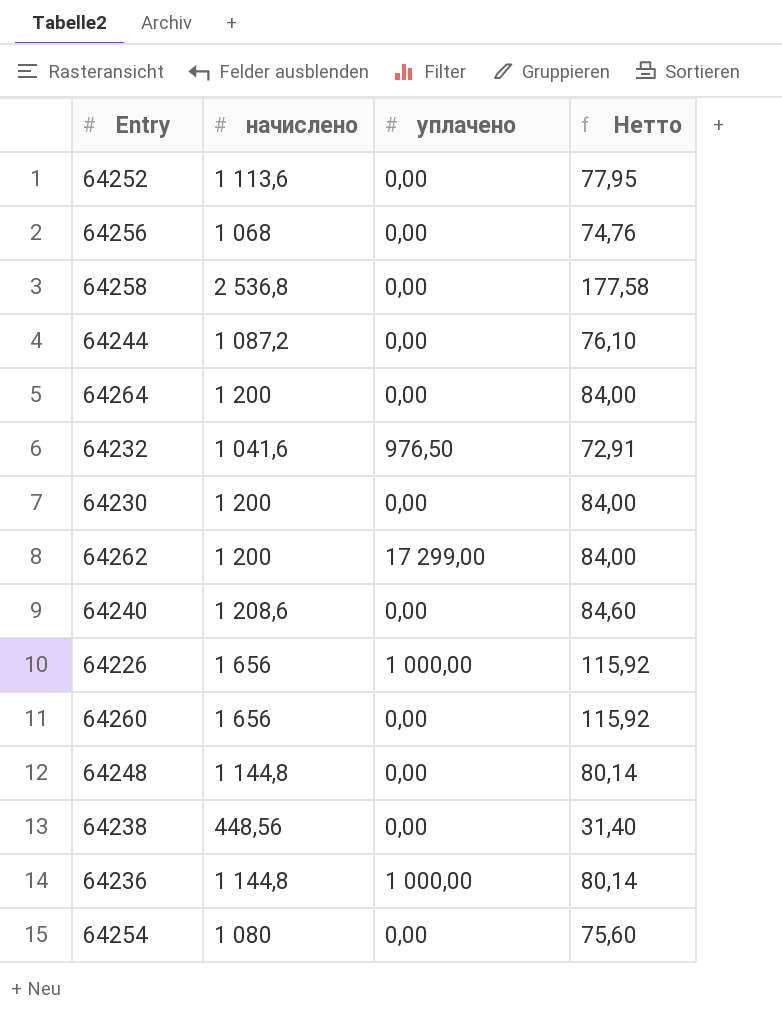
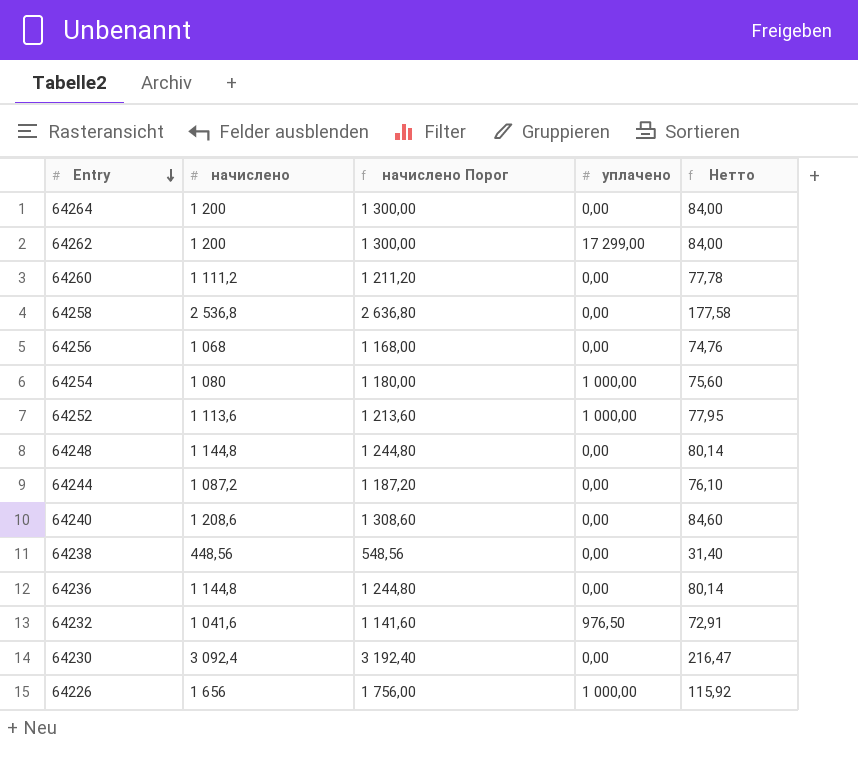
row order: none -> Entry descending
column начислено Порог | formula: none -> [начислено] + 100
64260 | начислено: 1 656 -> 1 111,2
64260 | Нетто: 115,92 -> 77,78
64254 | уплачено: 0,00 -> 1 000,00
64252 | уплачено: 0,00 -> 1 000,00
64236 | уплачено: 1 000,00 -> 0,00
64230 | начислено: 1 200 -> 3 092,4
64230 | Нетто: 84,00 -> 216,47

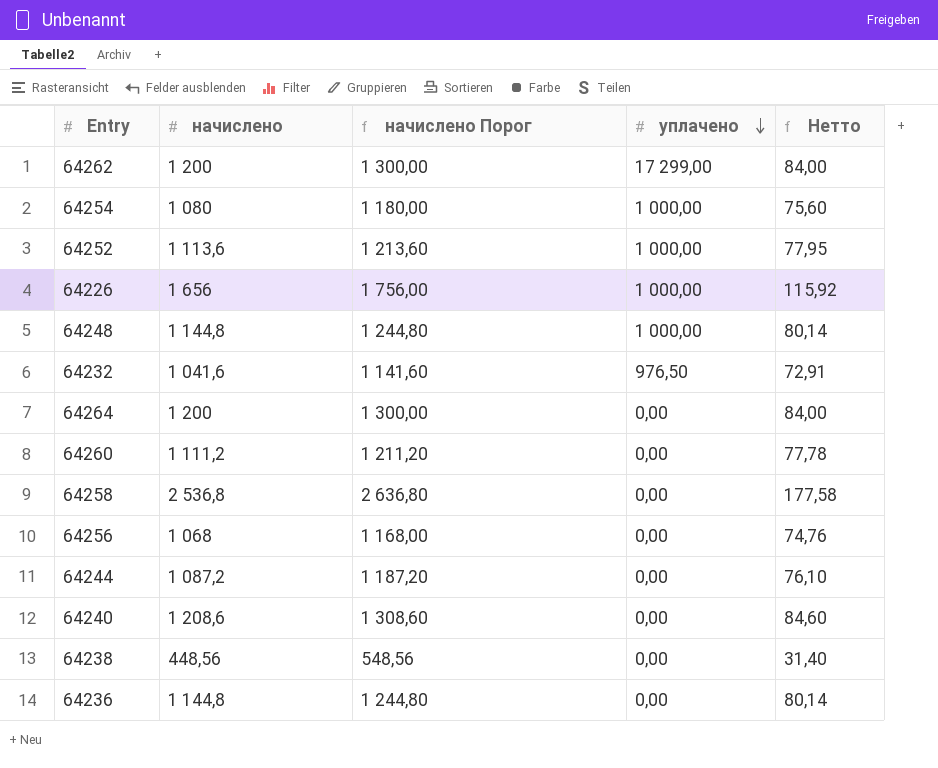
row order: Entry descending -> уплачено descending
row 64230: 3 092,4 | 3 192,40 | 0,00 | 216,47 -> none
64248 | уплачено: 0,00 -> 1 000,00

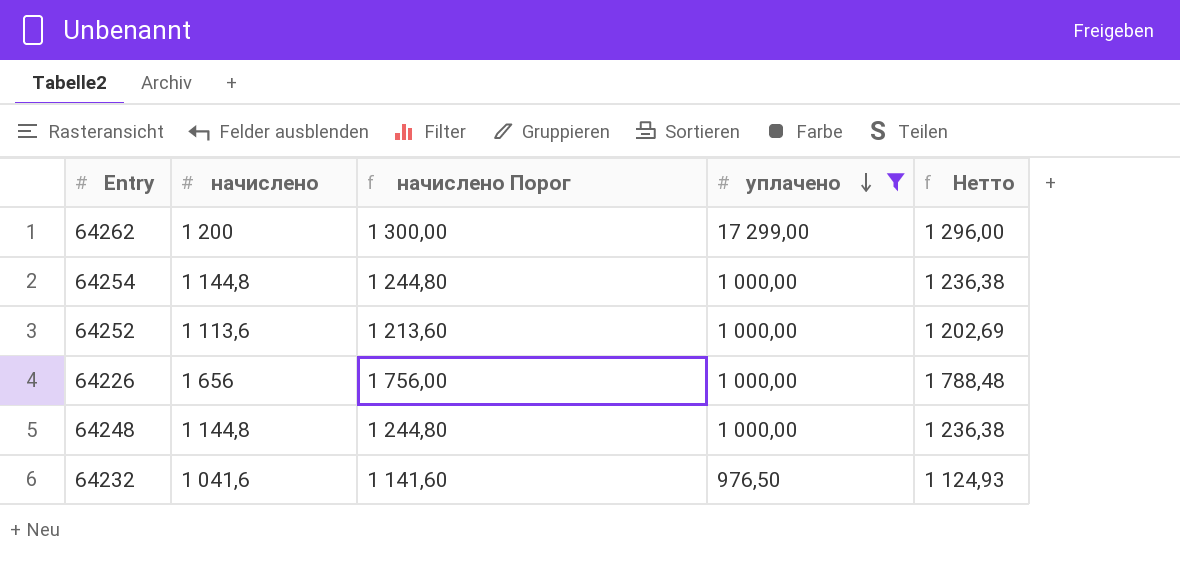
filter: none -> уплачено != 0,00
column Нетто | formula: [начислено] * 0,07 -> [начислено] * 1,08
64254 | начислено: 1 080 -> 1 144,8
64254 | начислено Порог: 1 180,00 -> 1 244,80

